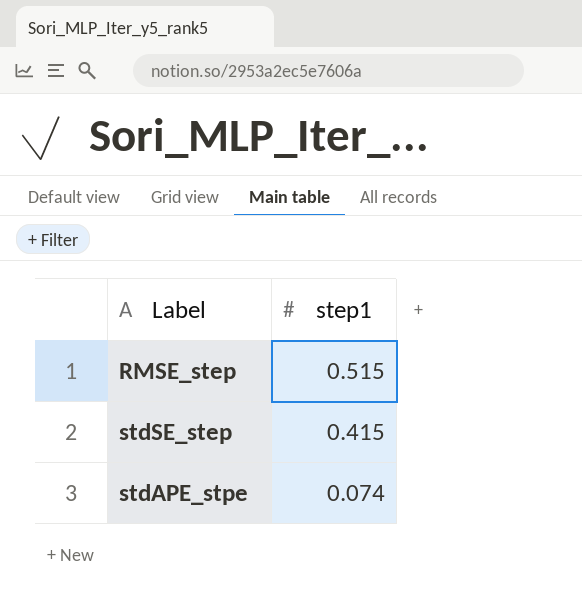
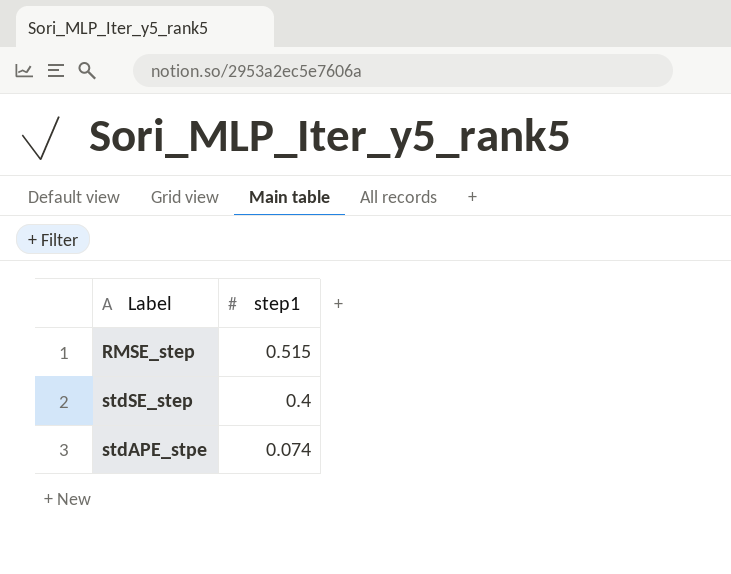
stdSE_step | step1: 0.415 -> 0.4

